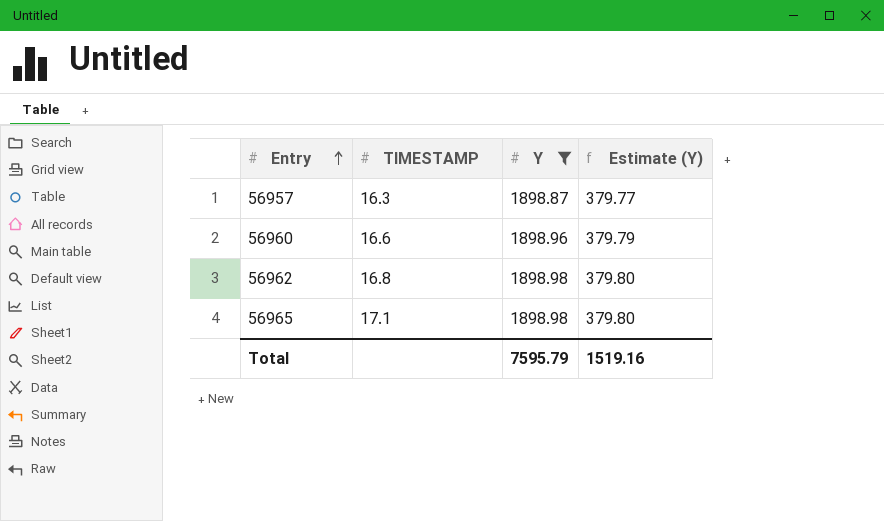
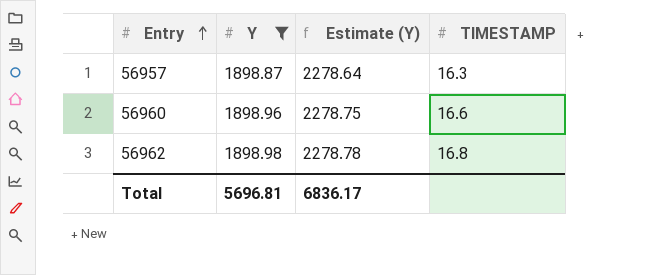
column Estimate (Y) | formula: [Y] * 0.2 -> [Y] * 1.2
column TIMESTAMP | position: 2 -> 4
row 56965: 17.1 | 1898.98 | 379.80 -> none
Total | Y: 7595.79 -> 5696.81
Total | Estimate (Y): 1519.16 -> 6836.17

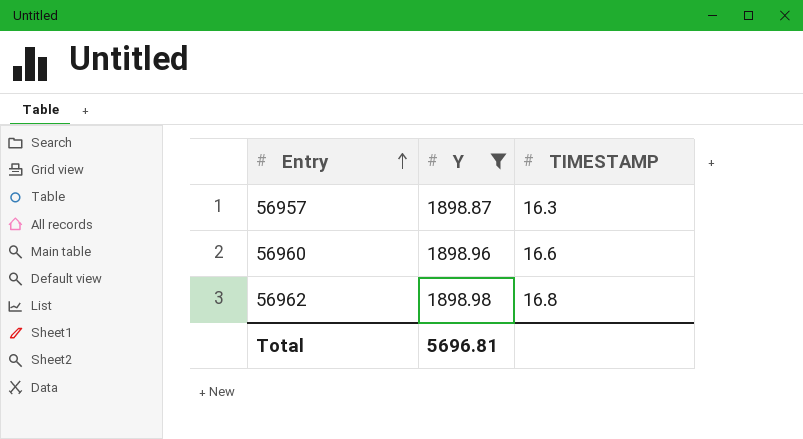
column Estimate (Y) | formula: [Y] * 1.2 -> none

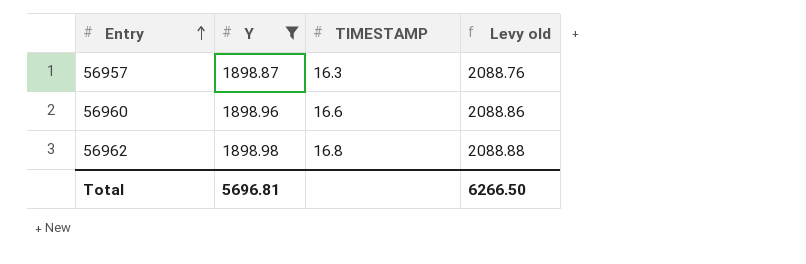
column Levy old | formula: none -> [Y] * 1.1

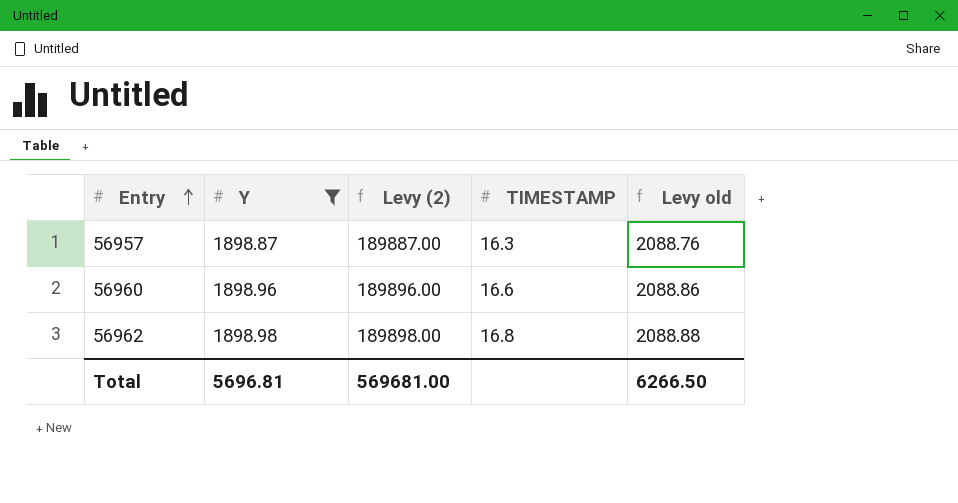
column Levy (2) | formula: none -> [Y] * 100

